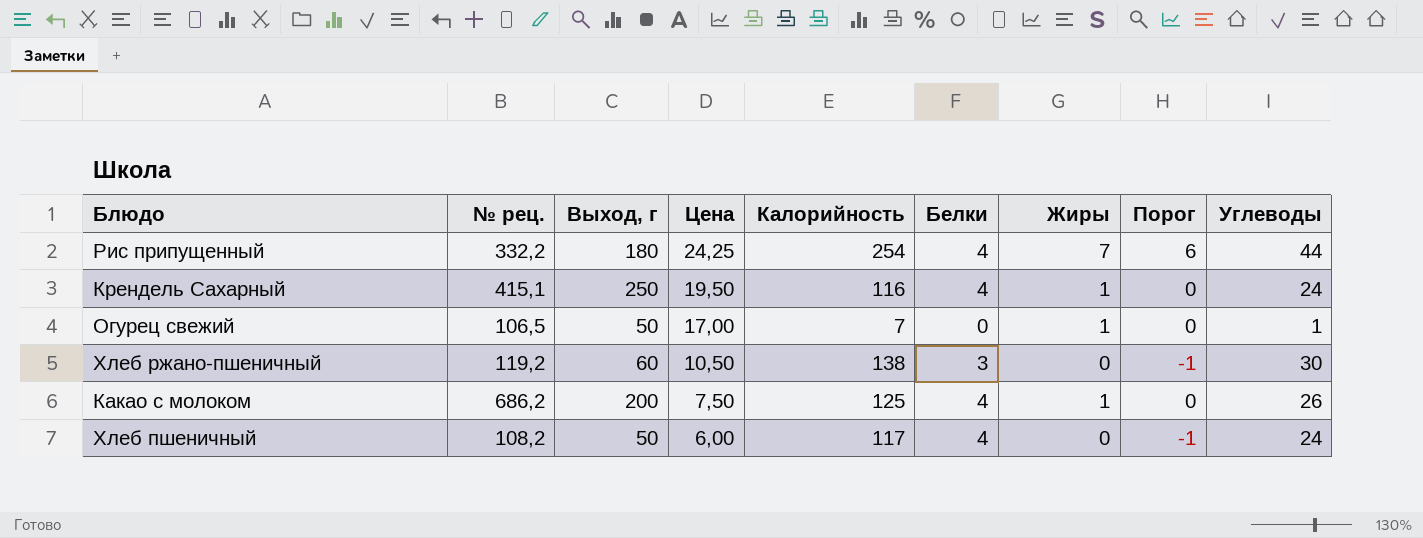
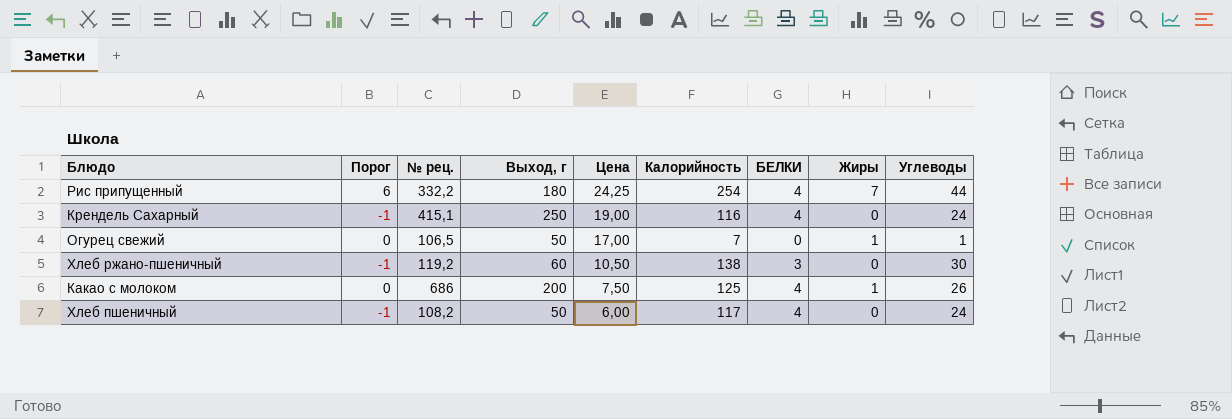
column Порог | position: 8 -> 2
column name: Белки -> БЕЛКИ
Крендель Сахарный | Порог: 0 -> -1
Крендель Сахарный | Цена: 19,50 -> 19,00
Крендель Сахарный | Жиры: 1 -> 0
Какао с молоком | № рец.: 686,2 -> 686

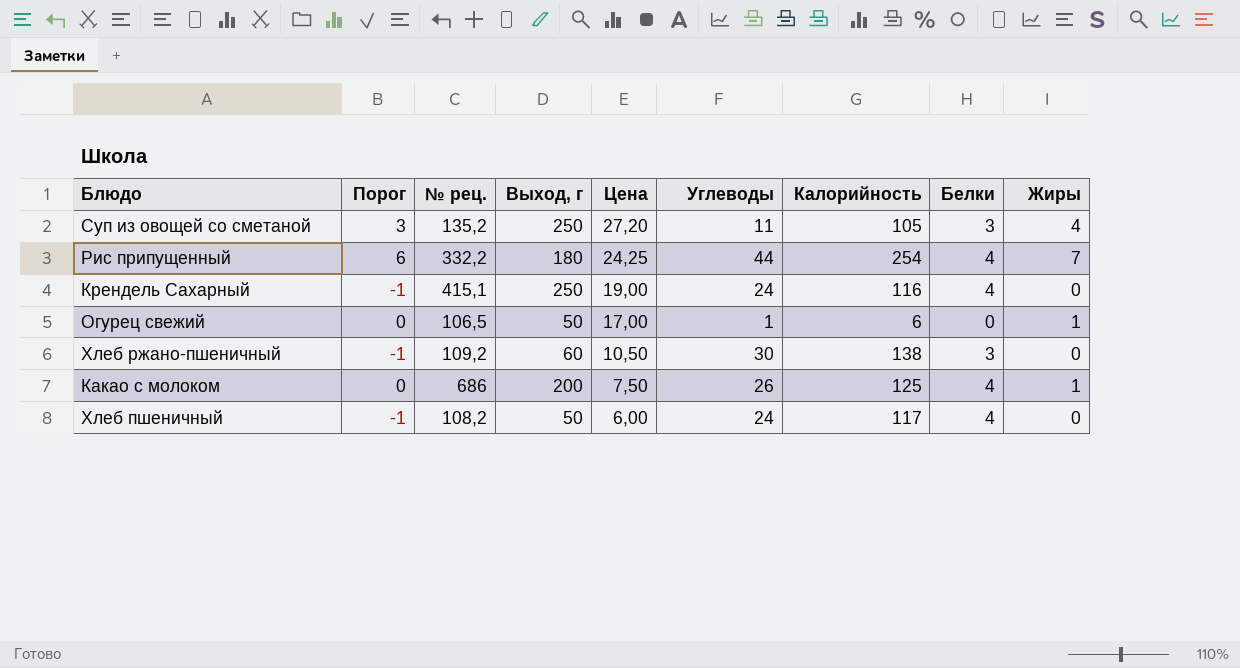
column Углеводы | position: 9 -> 6
column name: БЕЛКИ -> Белки
row Суп из овощей со сметаной: none -> 3 | 135,2 | 250 | 27,20 | 11 | 105 | 3 | 4
Огурец свежий | Калорийность: 7 -> 6
Хлеб ржано-пшеничный | № рец.: 119,2 -> 109,2

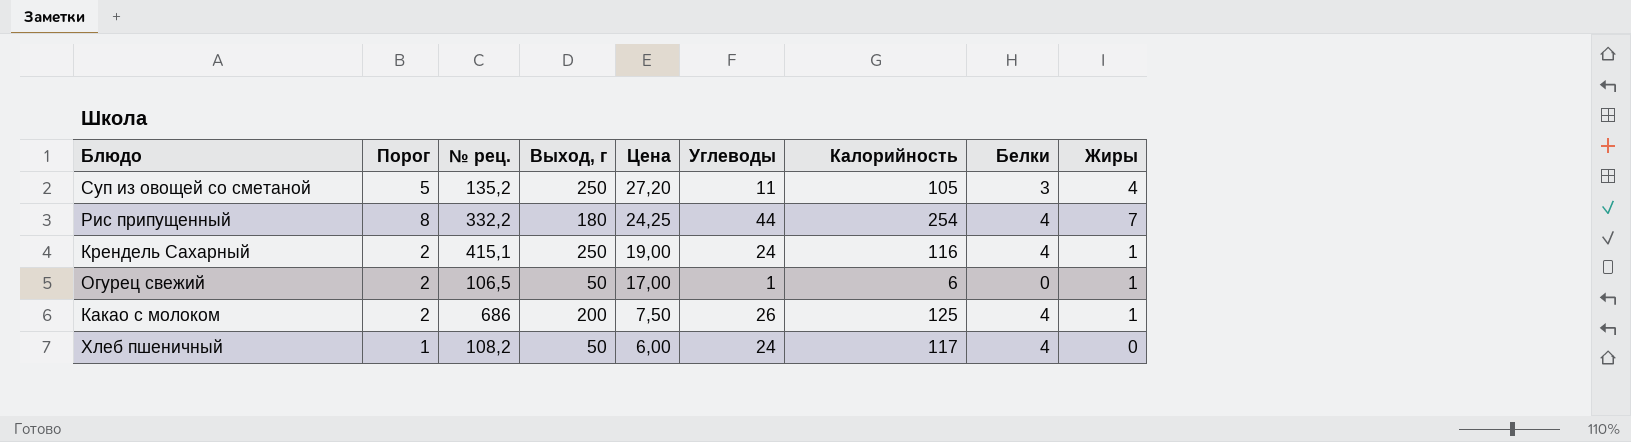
column Порог | formula: [Жиры] - 1 -> [Жиры] + 1
row Хлеб ржано-пшеничный: -1 | 109,2 | 60 | 10,50 | 30 | 138 | 3 | 0 -> none
Крендель Сахарный | Жиры: 0 -> 1

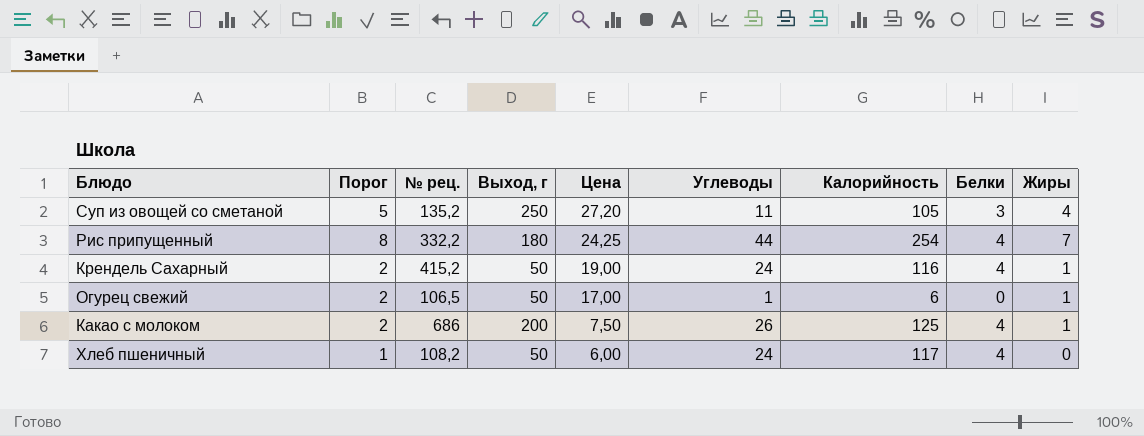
Крендель Сахарный | № рец.: 415,1 -> 415,2
Крендель Сахарный | Выход, г: 250 -> 50

